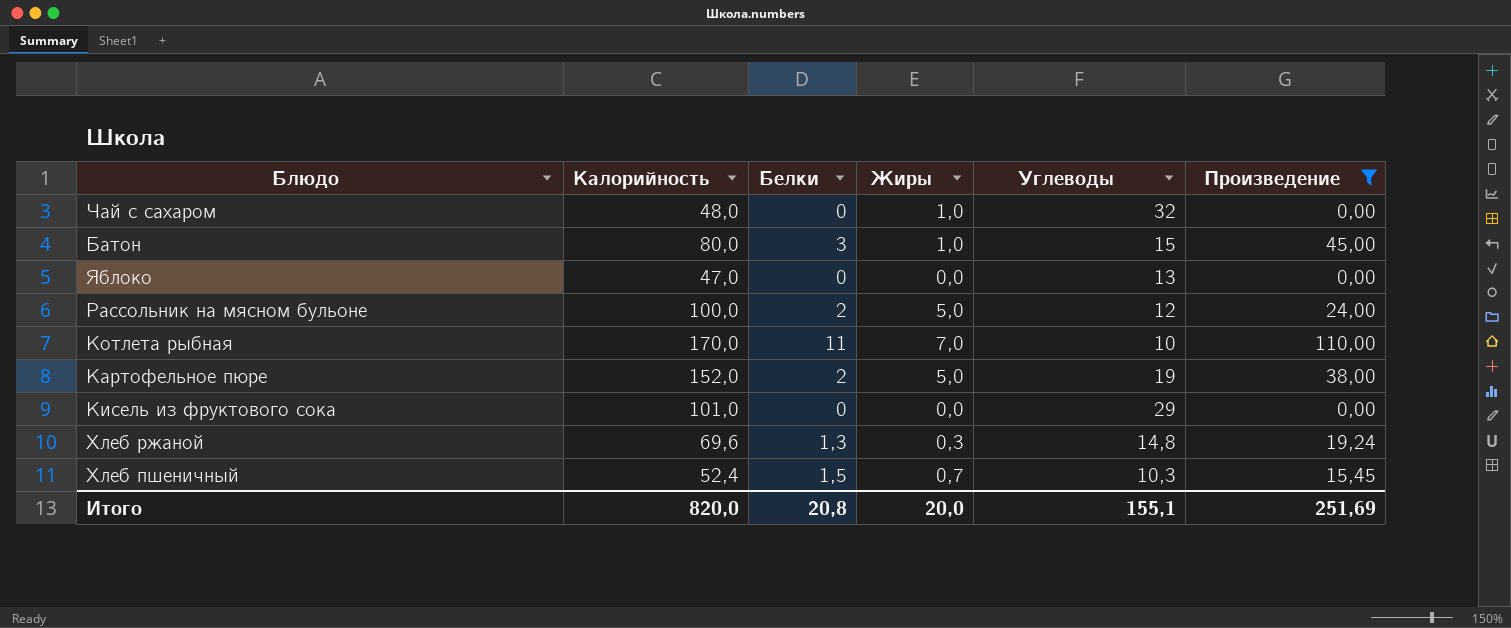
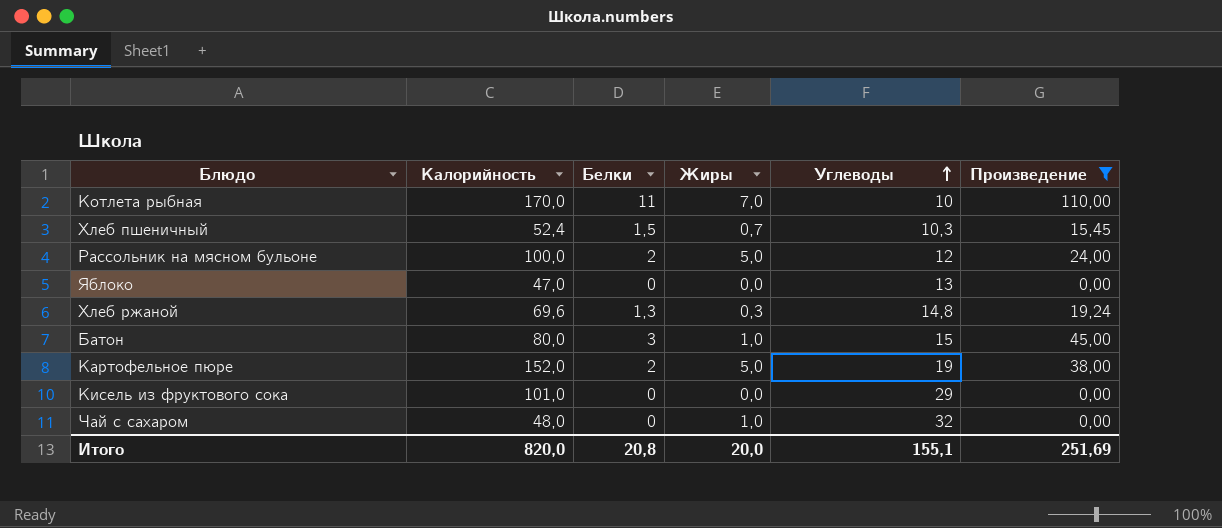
row order: none -> Углеводы ascending

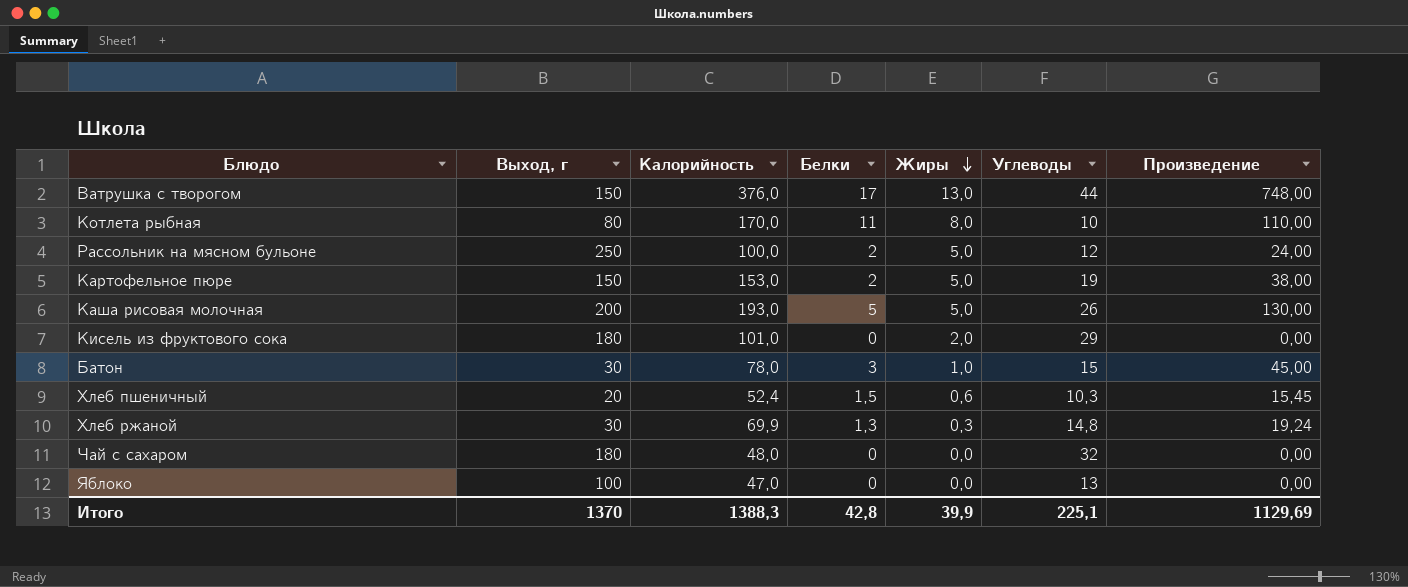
filter: Произведение <= 110,00 -> none
row order: Углеводы ascending -> Жиры descending
column Выход, г | position: none -> 2
Котлета рыбная | Жиры: 7,0 -> 8,0
Картофельное пюре | Калорийность: 152,0 -> 153,0
Кисель из фруктового сока | Жиры: 0,0 -> 2,0
Батон | Калорийность: 80,0 -> 78,0
Хлеб пшеничный | Жиры: 0,7 -> 0,6
Хлеб ржаной | Калорийность: 69,6 -> 69,9
Чай с сахаром | Жиры: 1,0 -> 0,0
Итого | Калорийность: 820,0 -> 1388,3
Итого | Белки: 20,8 -> 42,8
Итого | Жиры: 20,0 -> 39,9
Итого | Углеводы: 155,1 -> 225,1
Итого | Произведение: 251,69 -> 1129,69

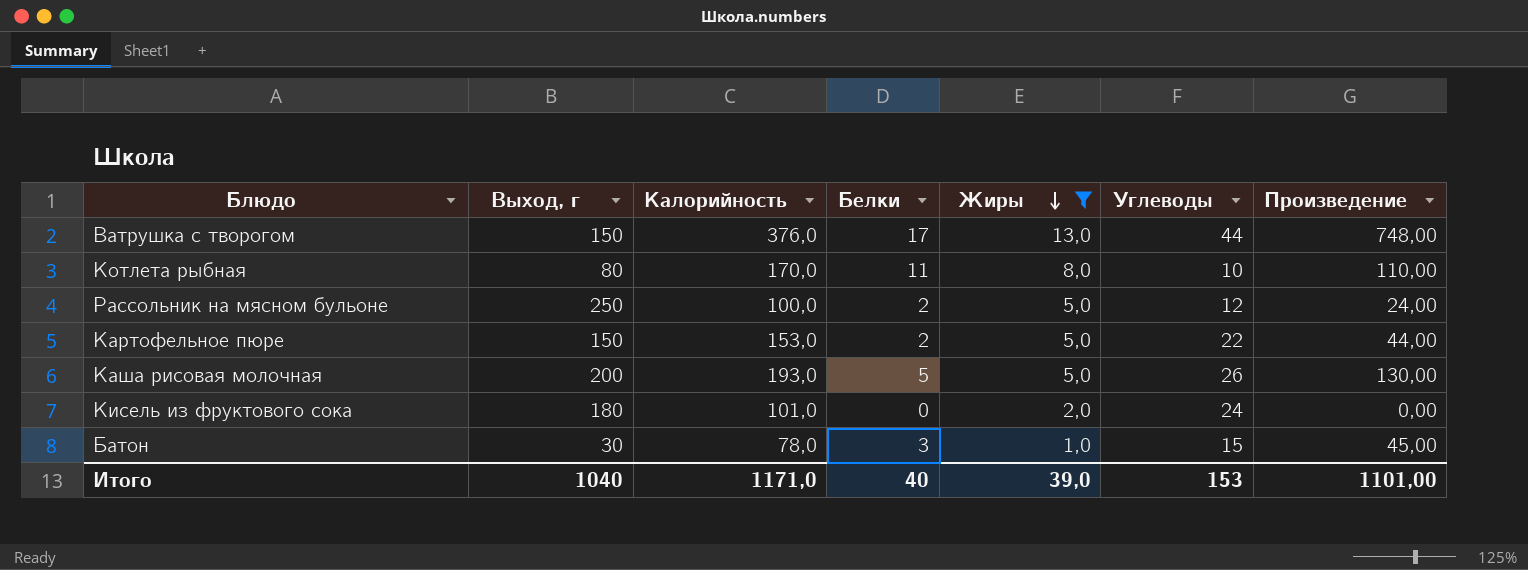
filter: none -> Жиры >= 1,0
Картофельное пюре | Углеводы: 19 -> 22
Картофельное пюре | Произведение: 38,00 -> 44,00
Кисель из фруктового сока | Углеводы: 29 -> 24
Итого | Выход, г: 1370 -> 1040
Итого | Калорийность: 1388,3 -> 1171,0
Итого | Белки: 42,8 -> 40
Итого | Жиры: 39,9 -> 39,0
Итого | Углеводы: 225,1 -> 153
Итого | Произведение: 1129,69 -> 1101,00

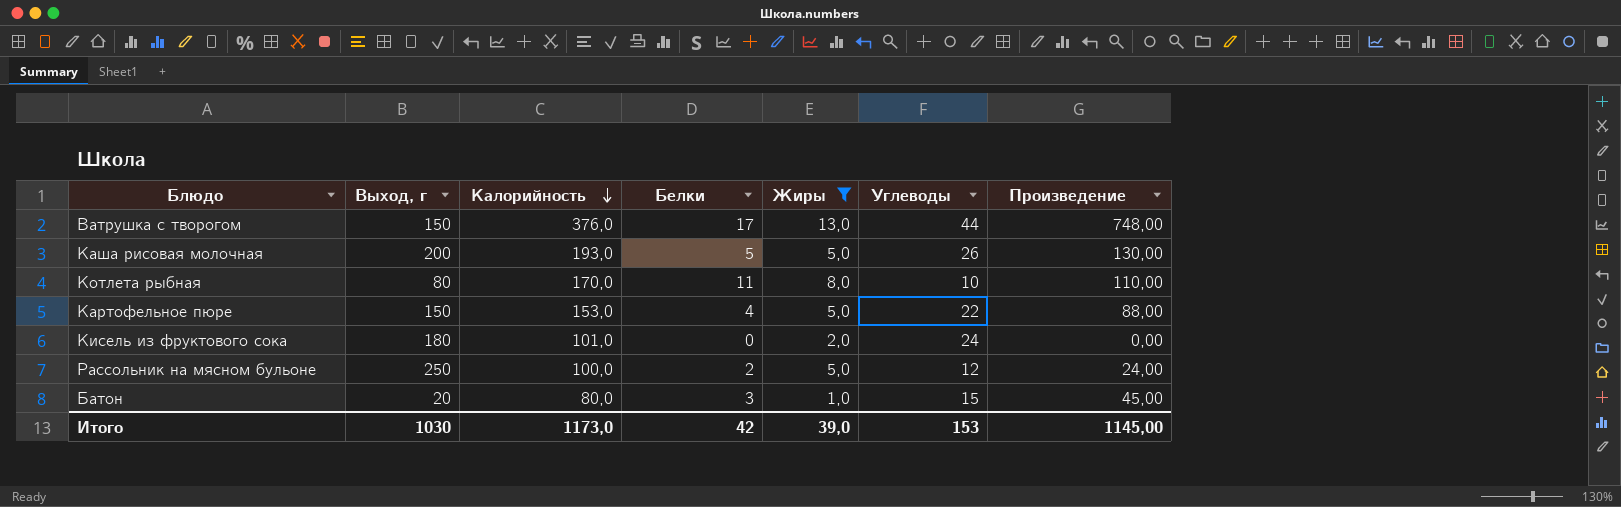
row order: Жиры descending -> Калорийность descending
Картофельное пюре | Белки: 2 -> 4
Картофельное пюре | Произведение: 44,00 -> 88,00
Батон | Выход, г: 30 -> 20
Батон | Калорийность: 78,0 -> 80,0
Итого | Выход, г: 1040 -> 1030
Итого | Калорийность: 1171,0 -> 1173,0
Итого | Белки: 40 -> 42
Итого | Произведение: 1101,00 -> 1145,00

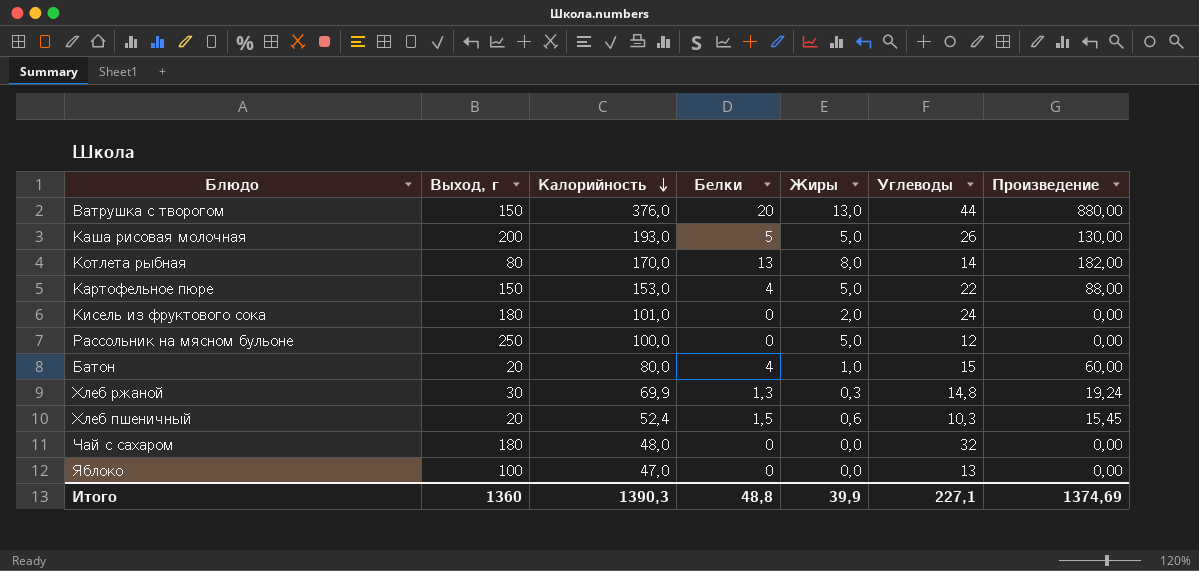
filter: Жиры >= 1,0 -> none
Ватрушка с творогом | Белки: 17 -> 20
Ватрушка с творогом | Произведение: 748,00 -> 880,00
Котлета рыбная | Белки: 11 -> 13
Котлета рыбная | Углеводы: 10 -> 14
Котлета рыбная | Произведение: 110,00 -> 182,00
Рассольник на мясном бульоне | Белки: 2 -> 0
Рассольник на мясном бульоне | Произведение: 24,00 -> 0,00
Батон | Белки: 3 -> 4
Батон | Произведение: 45,00 -> 60,00
Итого | Выход, г: 1030 -> 1360
Итого | Калорийность: 1173,0 -> 1390,3
Итого | Белки: 42 -> 48,8
Итого | Жиры: 39,0 -> 39,9
Итого | Углеводы: 153 -> 227,1
Итого | Произведение: 1145,00 -> 1374,69

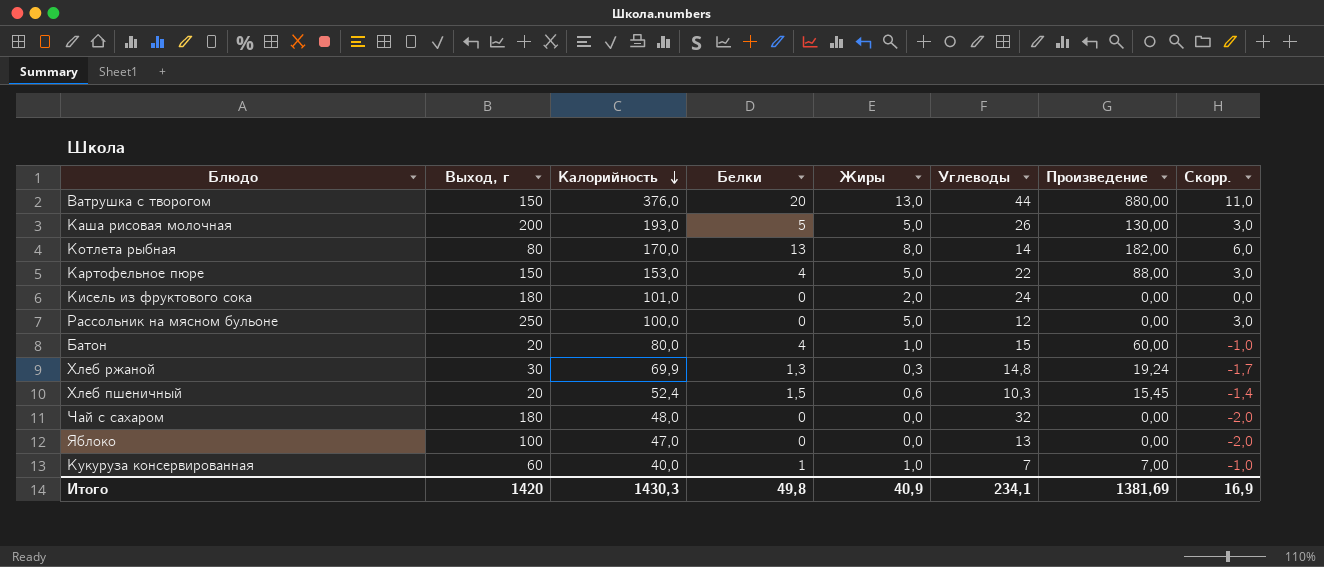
column Скорр. | formula: none -> [Жиры] - 2
row Кукуруза консервированная: none -> 60 | 40,0 | 1 | 1,0 | 7 | 7,00 | -1,0
Итого | Выход, г: 1360 -> 1420
Итого | Калорийность: 1390,3 -> 1430,3
Итого | Белки: 48,8 -> 49,8
Итого | Жиры: 39,9 -> 40,9
Итого | Углеводы: 227,1 -> 234,1
Итого | Произведение: 1374,69 -> 1381,69

